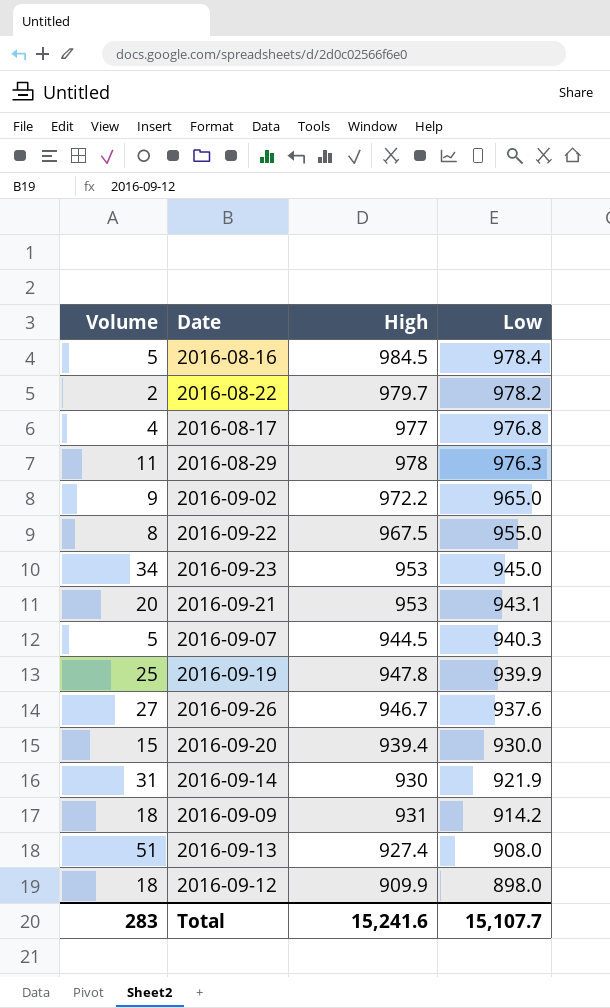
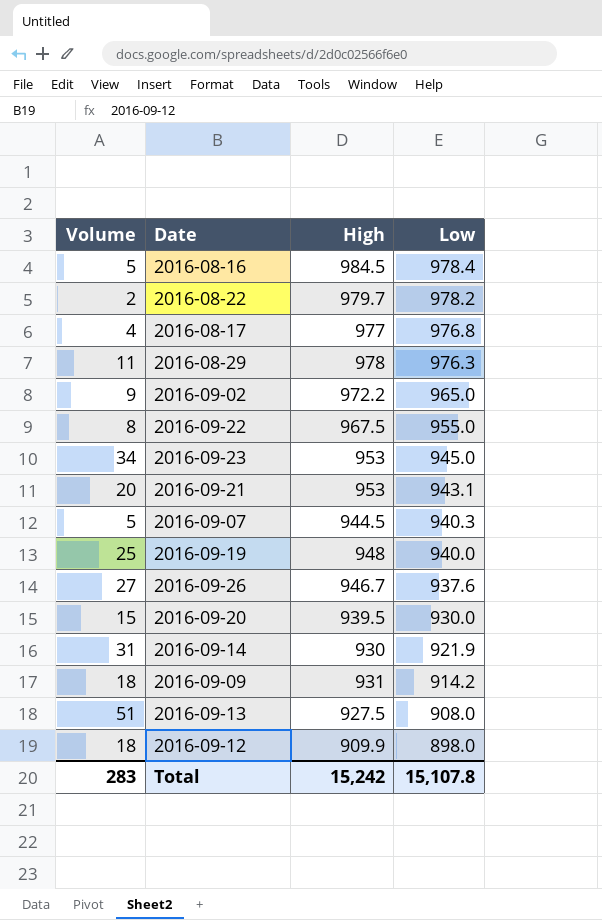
2016-09-19 | High: 947.8 -> 948
2016-09-19 | Low: 939.9 -> 940.0
2016-09-20 | High: 939.4 -> 939.5
2016-09-13 | High: 927.4 -> 927.5
Total | High: 15,241.6 -> 15,242
Total | Low: 15,107.7 -> 15,107.8

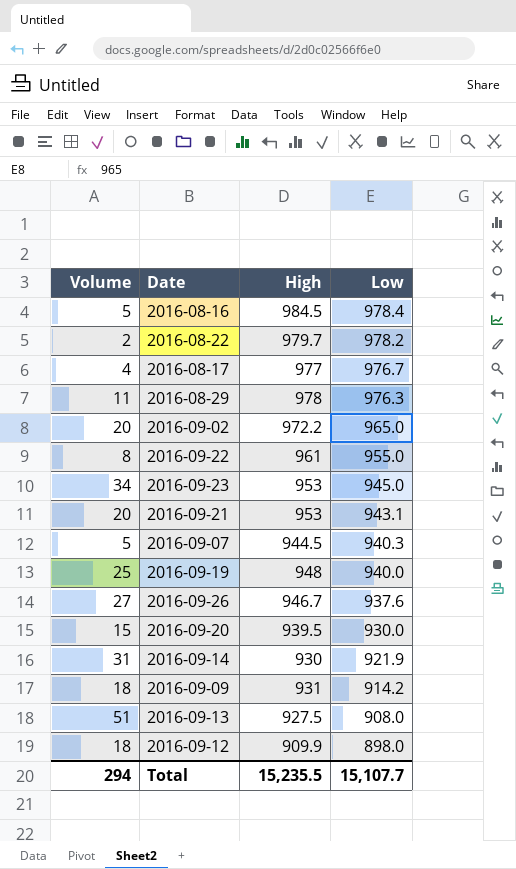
2016-08-17 | Low: 976.8 -> 976.7
2016-09-02 | Volume: 9 -> 20
2016-09-22 | High: 967.5 -> 961
Total | Volume: 283 -> 294
Total | High: 15,242 -> 15,235.5
Total | Low: 15,107.8 -> 15,107.7

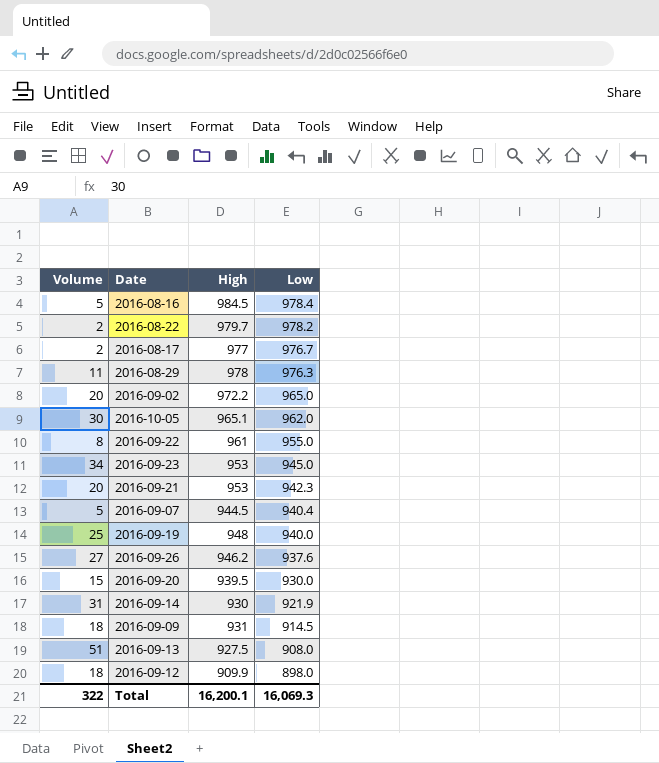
2016-08-17 | Volume: 4 -> 2
row 2016-10-05: none -> 30 | 965.1 | 962.0
2016-09-21 | Low: 943.1 -> 942.3
2016-09-07 | Low: 940.3 -> 940.4
2016-09-26 | High: 946.7 -> 946.2
2016-09-09 | Low: 914.2 -> 914.5
Total | Volume: 294 -> 322
Total | High: 15,235.5 -> 16,200.1
Total | Low: 15,107.7 -> 16,069.3

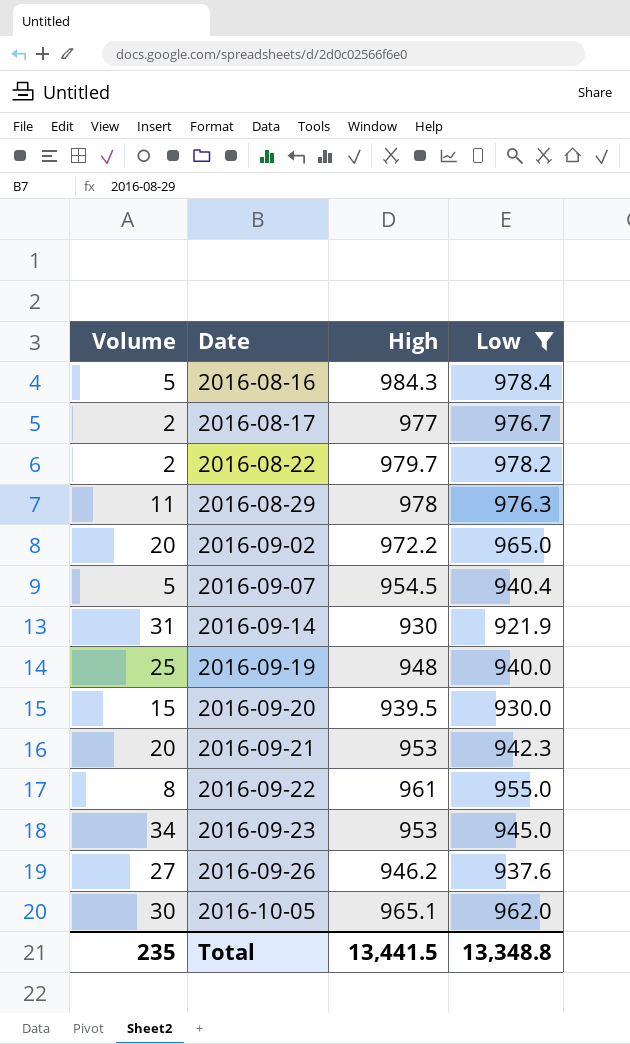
filter: none -> Low >= 921.9
row order: Low descending -> Date ascending
2016-08-16 | High: 984.5 -> 984.3
2016-09-07 | High: 944.5 -> 954.5
Total | Volume: 322 -> 235
Total | High: 16,200.1 -> 13,441.5
Total | Low: 16,069.3 -> 13,348.8

